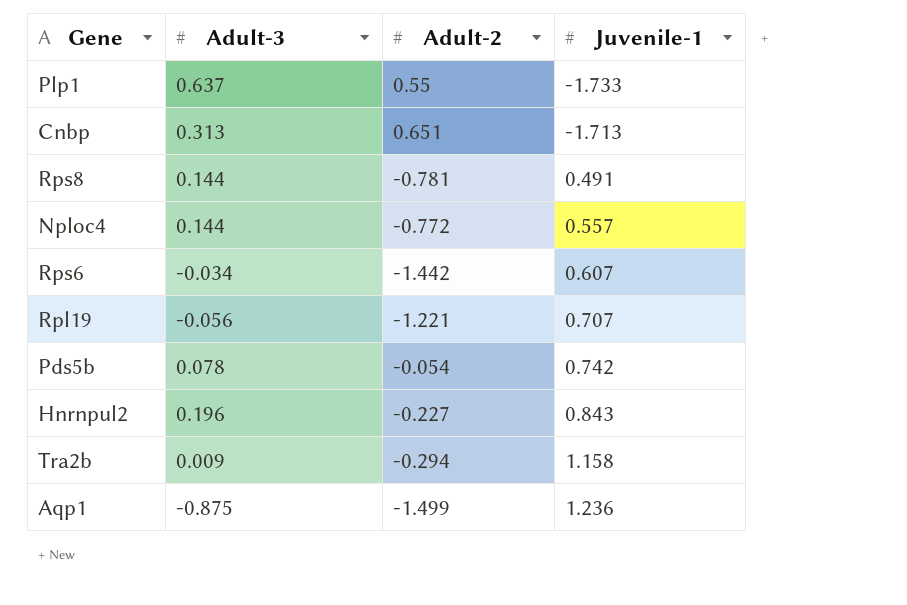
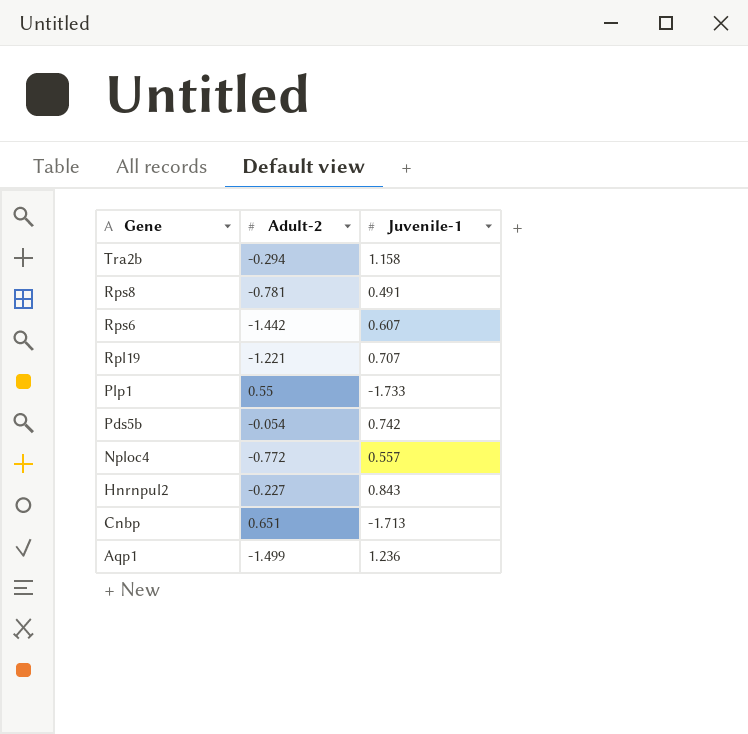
row order: Juvenile-1 ascending -> Gene descending
column Adult-3 | position: 2 -> none

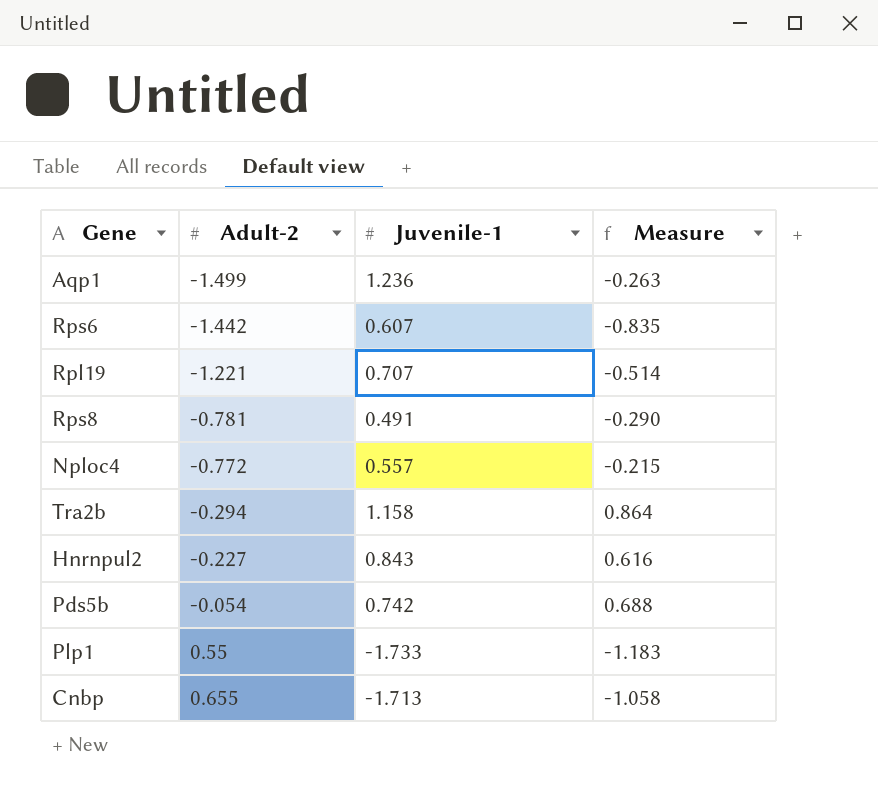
row order: Gene descending -> Adult-2 ascending
column Measure | formula: none -> [Adult-2] + [Juvenile-1]
Cnbp | Adult-2: 0.651 -> 0.655

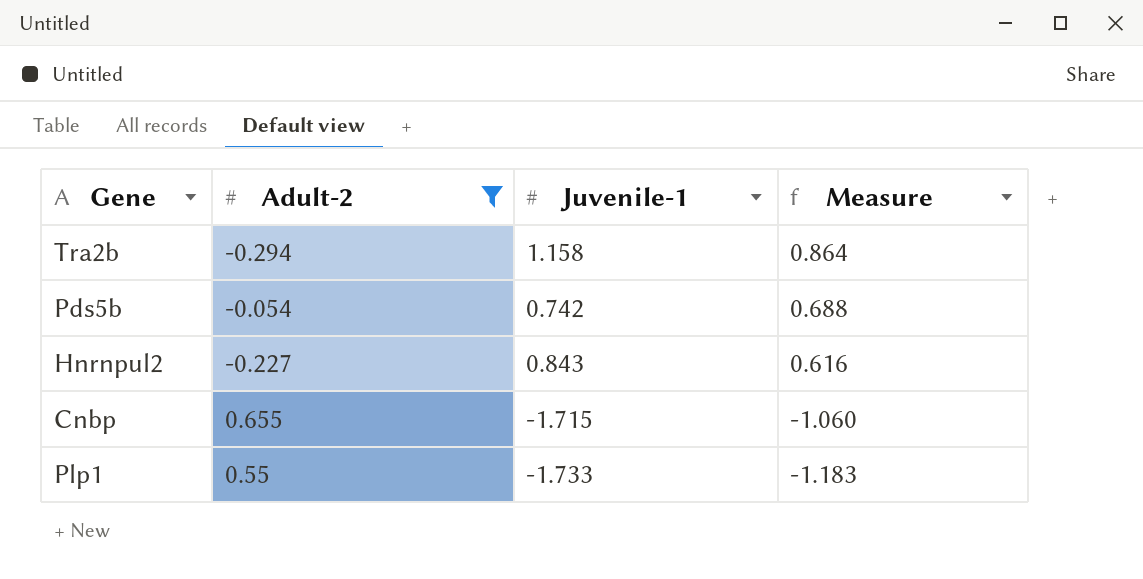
filter: none -> Adult-2 >= -0.294
row order: Adult-2 ascending -> Measure descending
Cnbp | Juvenile-1: -1.713 -> -1.715
Cnbp | Measure: -1.058 -> -1.060

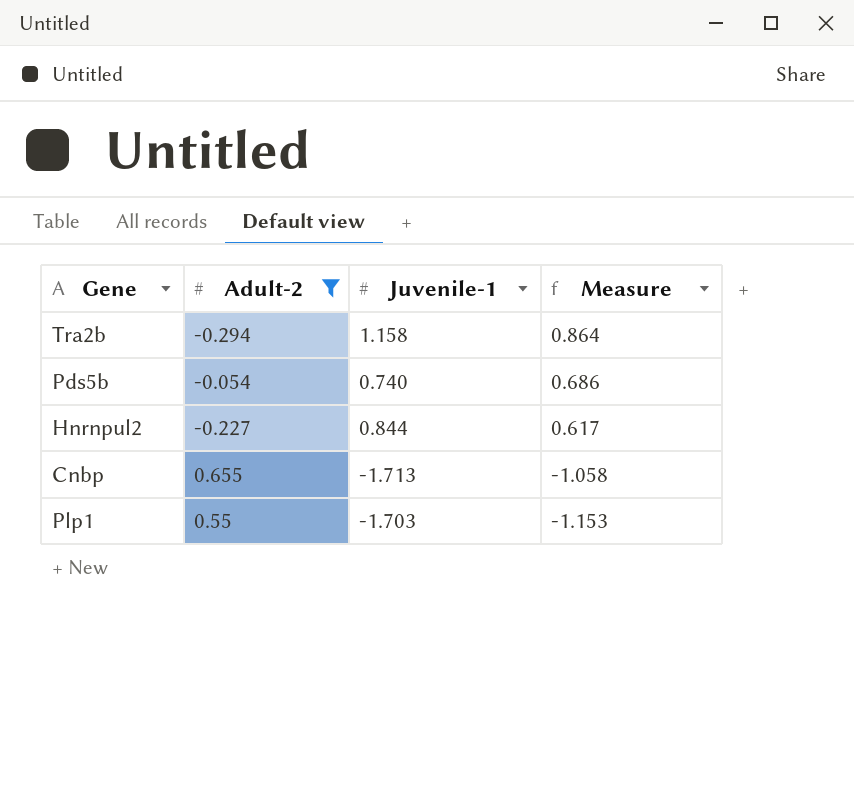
Pds5b | Juvenile-1: 0.742 -> 0.740
Pds5b | Measure: 0.688 -> 0.686
Hnrnpul2 | Juvenile-1: 0.843 -> 0.844
Hnrnpul2 | Measure: 0.616 -> 0.617
Cnbp | Juvenile-1: -1.715 -> -1.713
Cnbp | Measure: -1.060 -> -1.058
Plp1 | Juvenile-1: -1.733 -> -1.703
Plp1 | Measure: -1.183 -> -1.153

